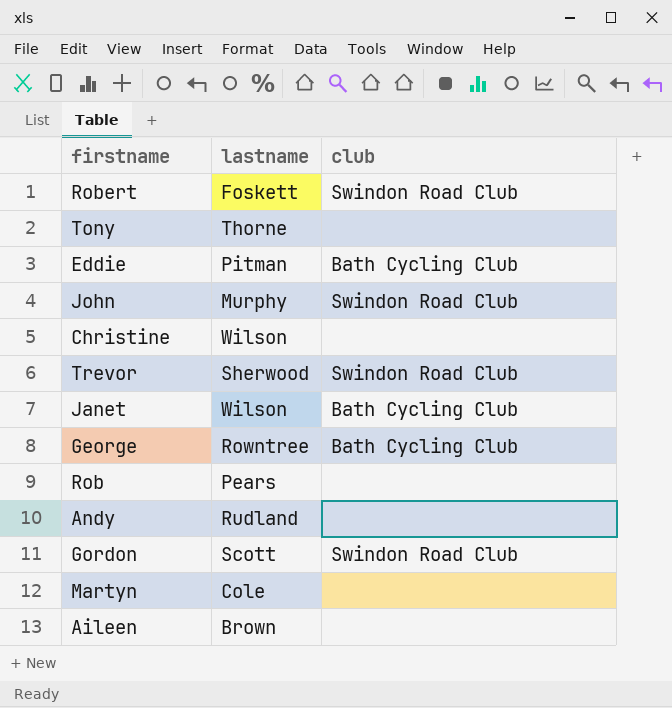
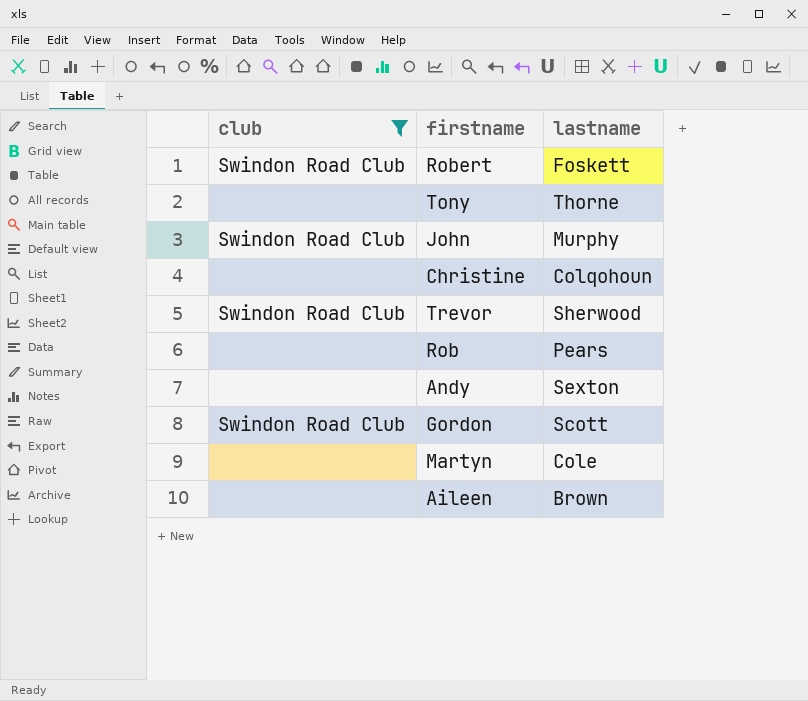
filter: none -> club != Bath Cycling Club
column club | position: 3 -> 1
Christine | lastname: Wilson -> Colqohoun
Andy | lastname: Rudland -> Sexton

